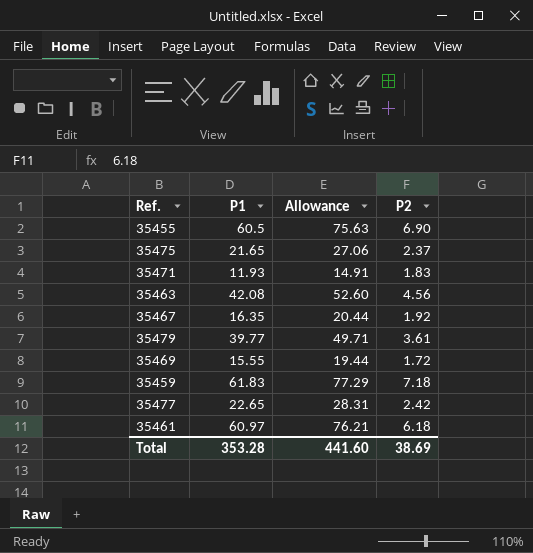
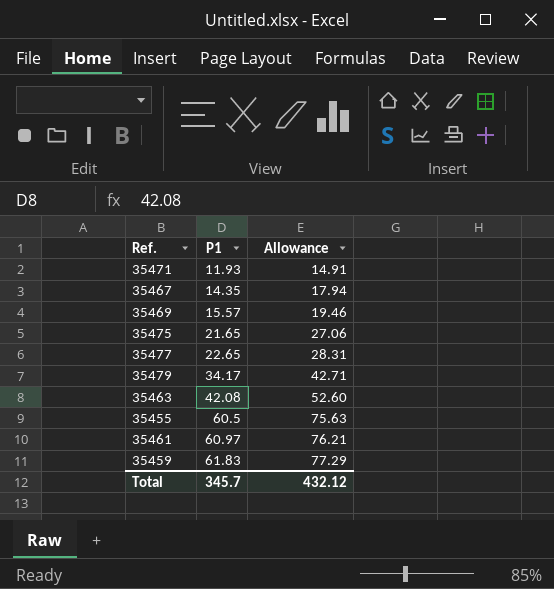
row order: none -> P1 ascending
column P2 | position: 4 -> none
35467 | P1: 16.35 -> 14.35
35467 | Allowance: 20.44 -> 17.94
35469 | P1: 15.55 -> 15.57
35469 | Allowance: 19.44 -> 19.46
35479 | P1: 39.77 -> 34.17
35479 | Allowance: 49.71 -> 42.71
Total | P1: 353.28 -> 345.7
Total | Allowance: 441.60 -> 432.12

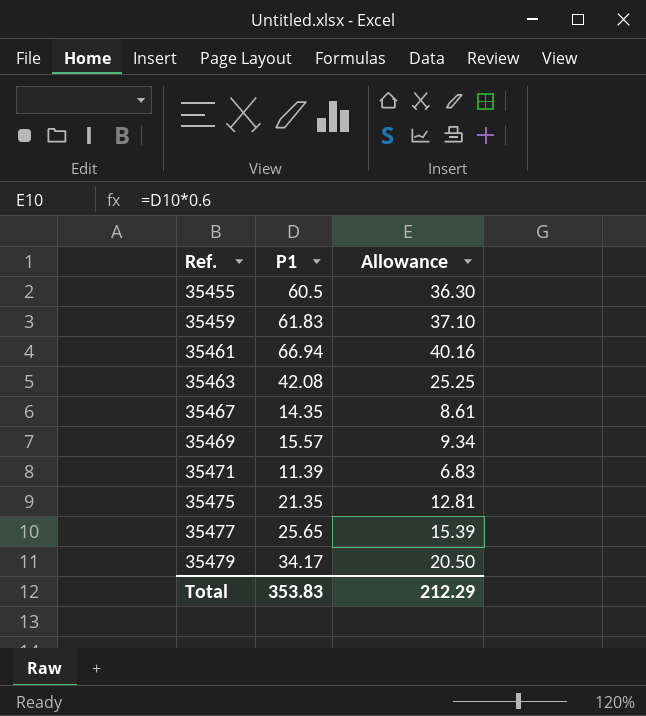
row order: P1 ascending -> Ref. ascending
column Allowance | formula: [P1] * 1.25 -> [P1] * 0.6
35461 | P1: 60.97 -> 66.94
35471 | P1: 11.93 -> 11.39
35475 | P1: 21.65 -> 21.35
35477 | P1: 22.65 -> 25.65
Total | P1: 345.7 -> 353.83
Total | Allowance: 432.12 -> 212.29

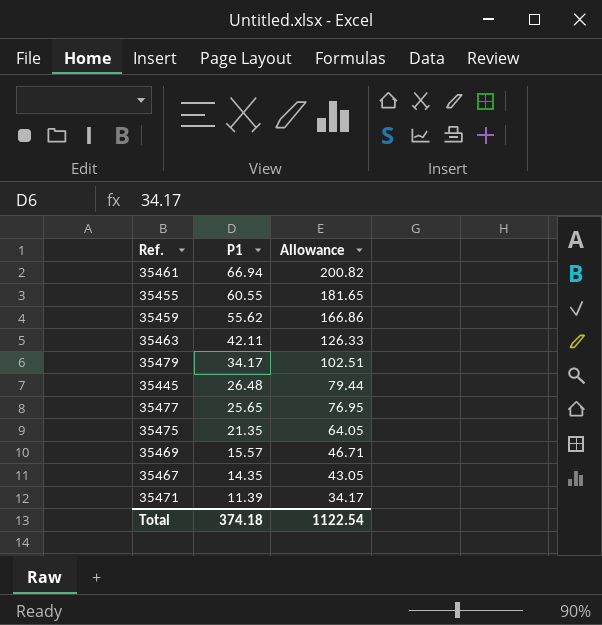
row order: Ref. ascending -> P1 descending
column Allowance | formula: [P1] * 0.6 -> [P1] * 3
35455 | P1: 60.5 -> 60.55
35459 | P1: 61.83 -> 55.62
35463 | P1: 42.08 -> 42.11
row 35445: none -> 26.48 | 79.44
Total | P1: 353.83 -> 374.18
Total | Allowance: 212.29 -> 1122.54

